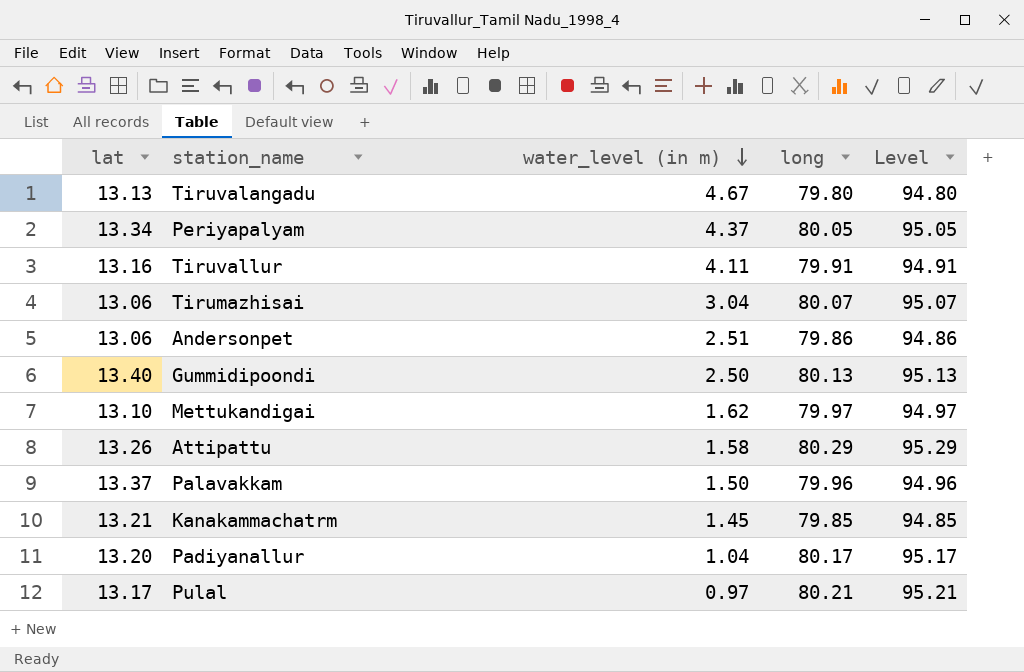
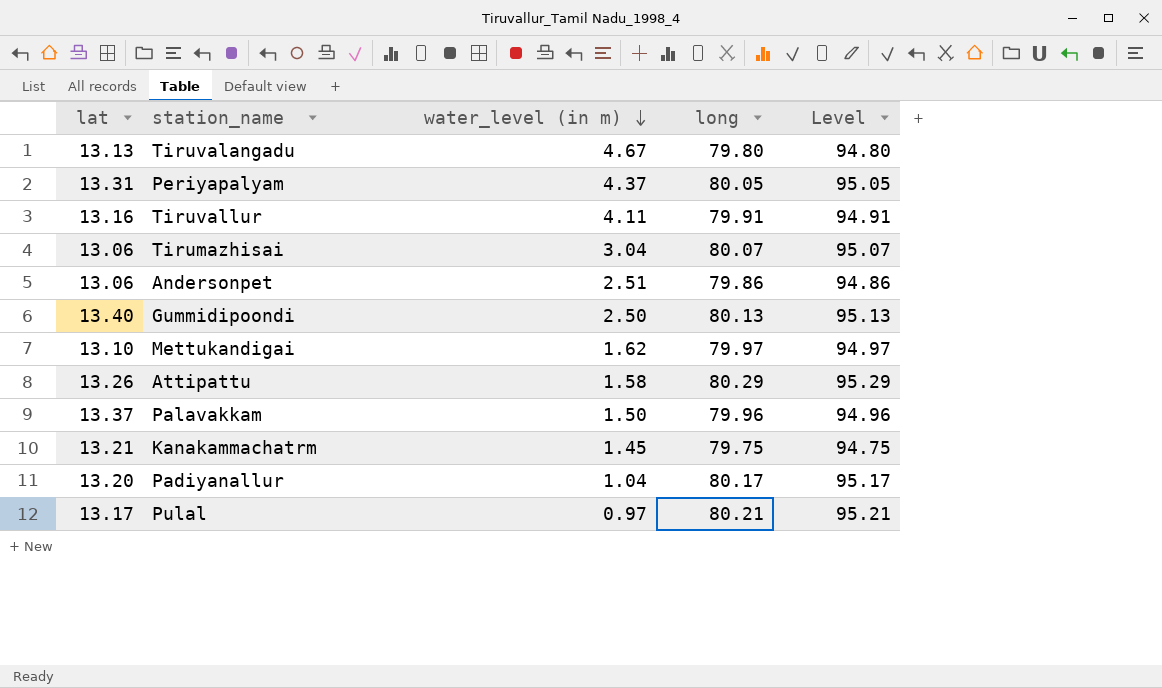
Periyapalyam | lat: 13.34 -> 13.31
Kanakammachatrm | long: 79.85 -> 79.75
Kanakammachatrm | Level: 94.85 -> 94.75

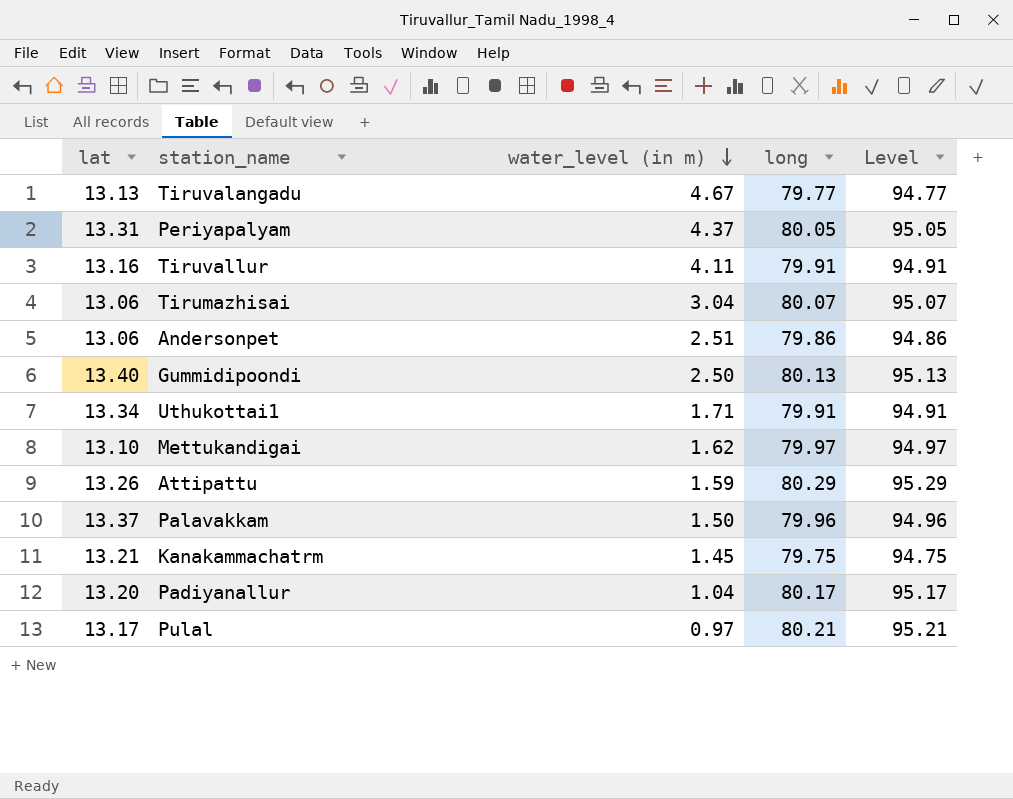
Tiruvalangadu | long: 79.80 -> 79.77
Tiruvalangadu | Level: 94.80 -> 94.77
row Uthukottai1: none -> 13.34 | 1.71 | 79.91 | 94.91
Attipattu | water_level (in m): 1.58 -> 1.59

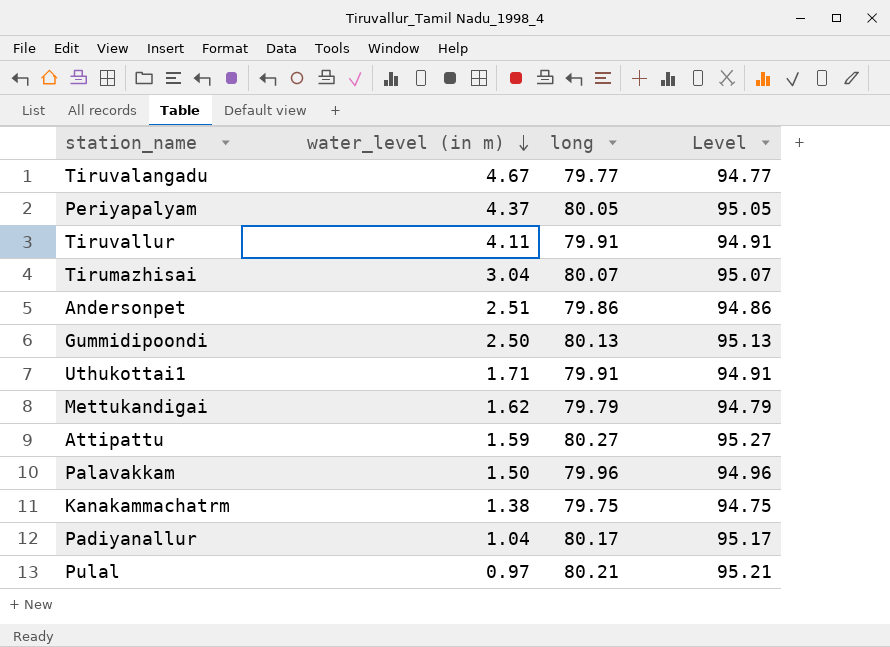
column lat | position: 1 -> none
Mettukandigai | long: 79.97 -> 79.79
Mettukandigai | Level: 94.97 -> 94.79
Attipattu | long: 80.29 -> 80.27
Attipattu | Level: 95.29 -> 95.27
Kanakammachatrm | water_level (in m): 1.45 -> 1.38

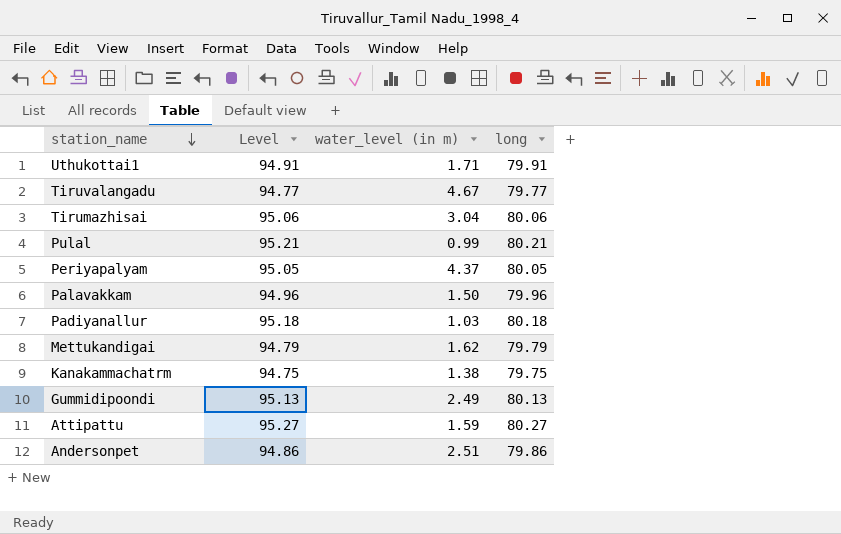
row order: water_level (in m) descending -> station_name descending
column Level | position: 4 -> 2
row Tiruvallur: 4.11 | 79.91 | 94.91 -> none
Tirumazhisai | Level: 95.07 -> 95.06
Tirumazhisai | long: 80.07 -> 80.06
Pulal | water_level (in m): 0.97 -> 0.99
Padiyanallur | Level: 95.17 -> 95.18
Padiyanallur | water_level (in m): 1.04 -> 1.03
Padiyanallur | long: 80.17 -> 80.18
Gummidipoondi | water_level (in m): 2.50 -> 2.49

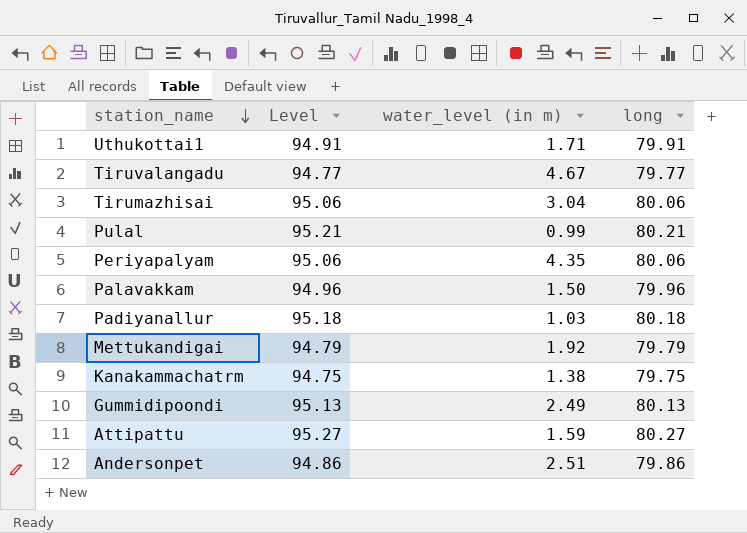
Periyapalyam | Level: 95.05 -> 95.06
Periyapalyam | water_level (in m): 4.37 -> 4.35
Periyapalyam | long: 80.05 -> 80.06
Mettukandigai | water_level (in m): 1.62 -> 1.92

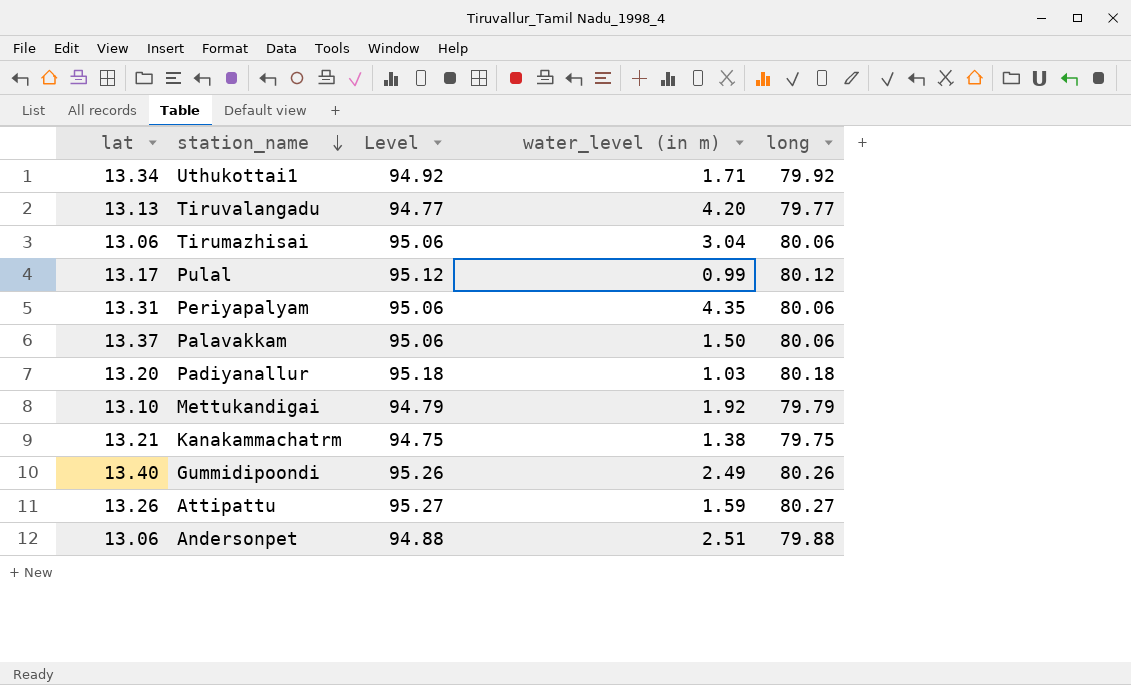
column lat | position: none -> 1
Uthukottai1 | Level: 94.91 -> 94.92
Uthukottai1 | long: 79.91 -> 79.92
Tiruvalangadu | water_level (in m): 4.67 -> 4.20
Pulal | Level: 95.21 -> 95.12
Pulal | long: 80.21 -> 80.12
Palavakkam | Level: 94.96 -> 95.06
Palavakkam | long: 79.96 -> 80.06
Gummidipoondi | Level: 95.13 -> 95.26
Gummidipoondi | long: 80.13 -> 80.26
Andersonpet | Level: 94.86 -> 94.88
Andersonpet | long: 79.86 -> 79.88

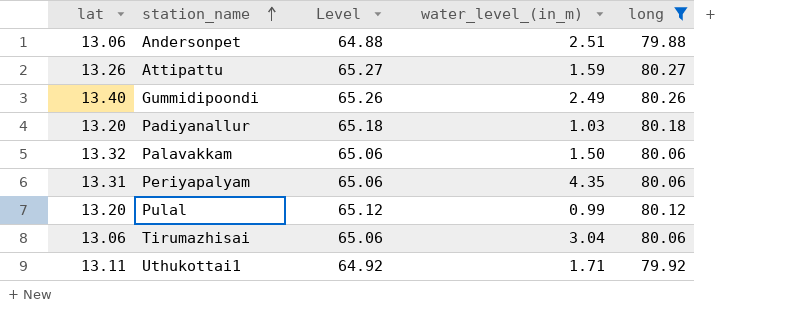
filter: none -> long >= 79.88
row order: station_name descending -> station_name ascending
column Level | formula: [long] + 15 -> [long] - 15
column name: water_level (in m) -> water_level_(in_m)
Palavakkam | lat: 13.37 -> 13.32
Pulal | lat: 13.17 -> 13.20
Uthukottai1 | lat: 13.34 -> 13.11

